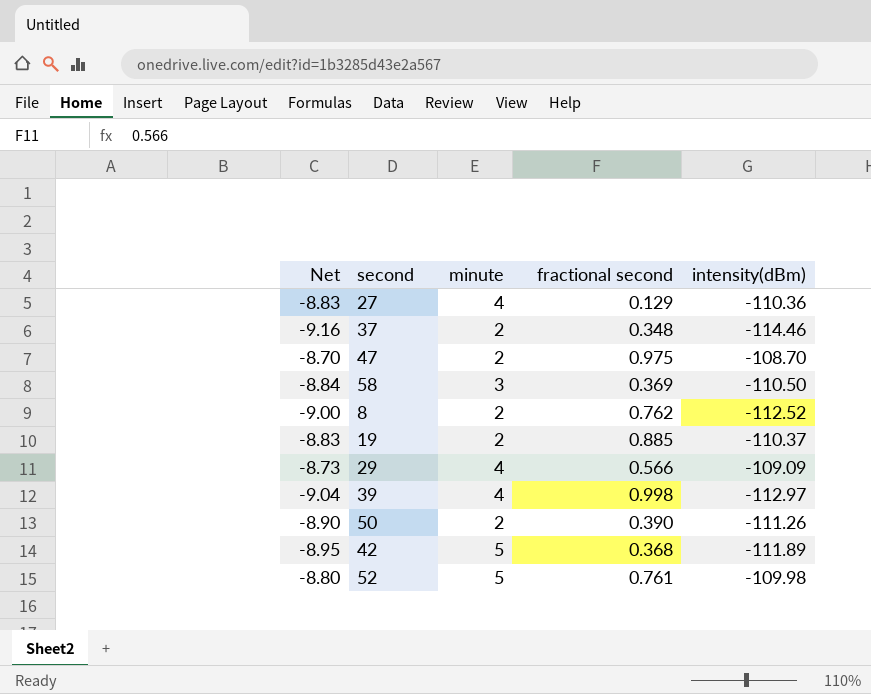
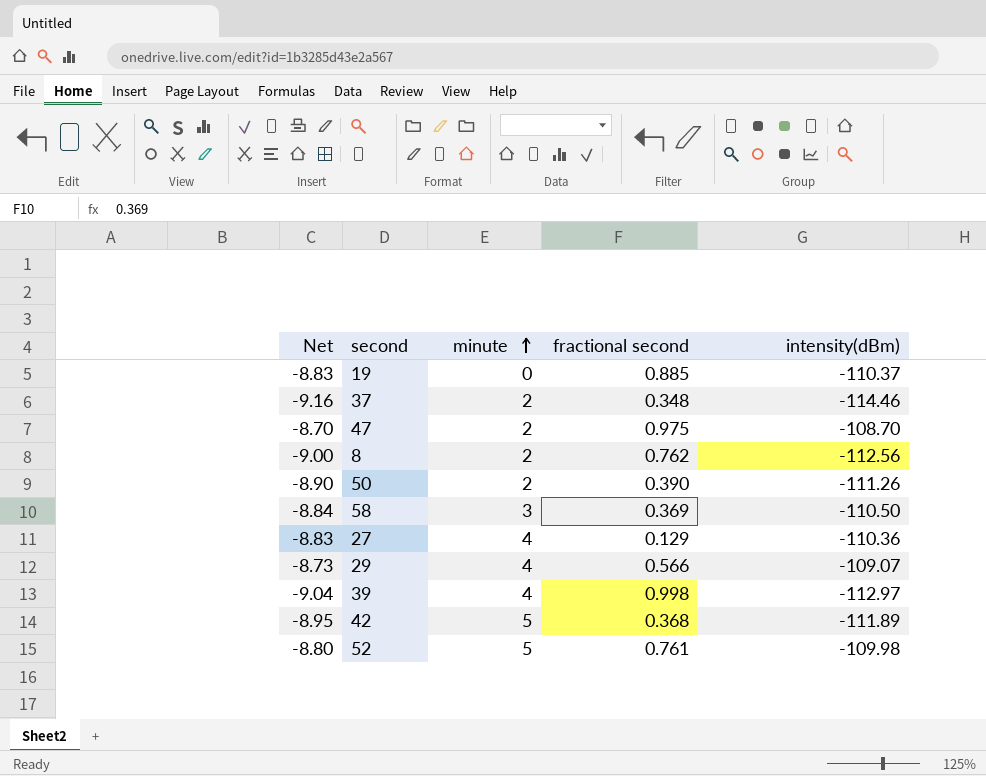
row order: none -> minute ascending
19 | minute: 2 -> 0
8 | intensity(dBm): -112.52 -> -112.56
29 | intensity(dBm): -109.09 -> -109.07

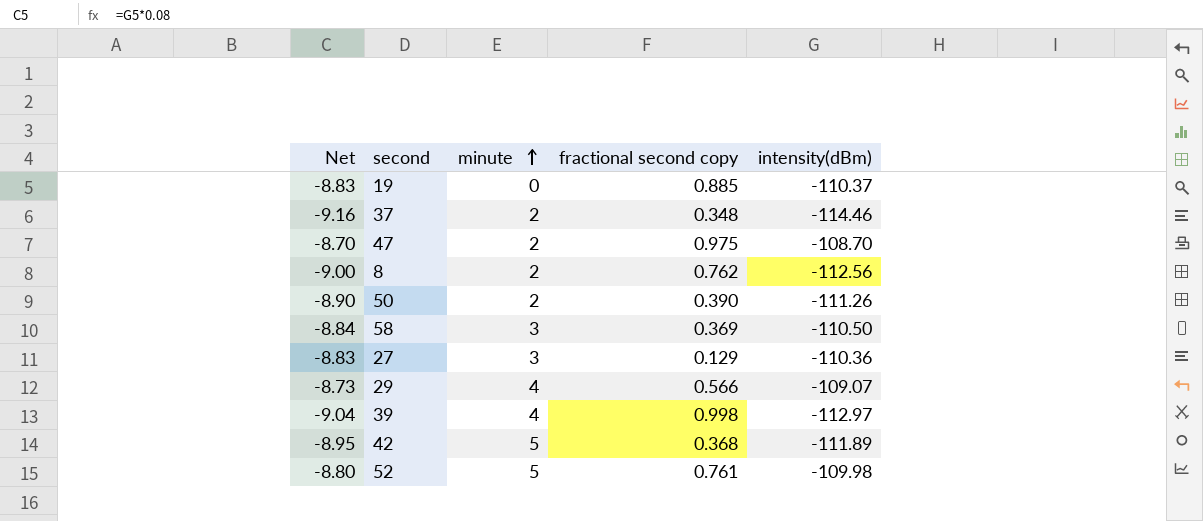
column name: fractional second -> fractional second copy
27 | minute: 4 -> 3

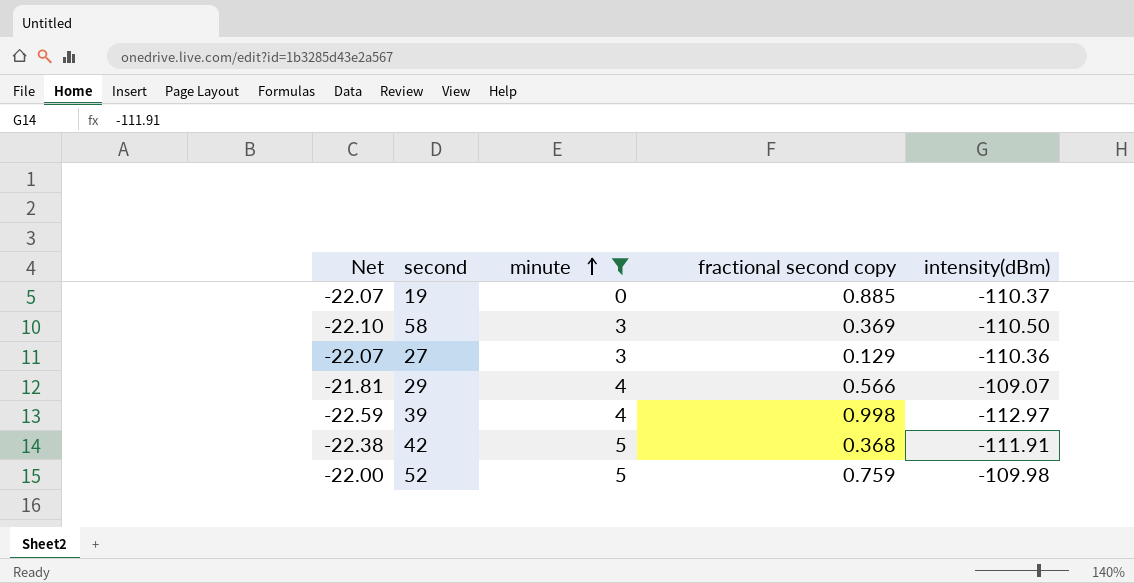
filter: none -> minute != 2
column Net | formula: [intensity(dBm)] * 0.08 -> [intensity(dBm)] * 0.2
42 | intensity(dBm): -111.89 -> -111.91
52 | fractional second copy: 0.761 -> 0.759

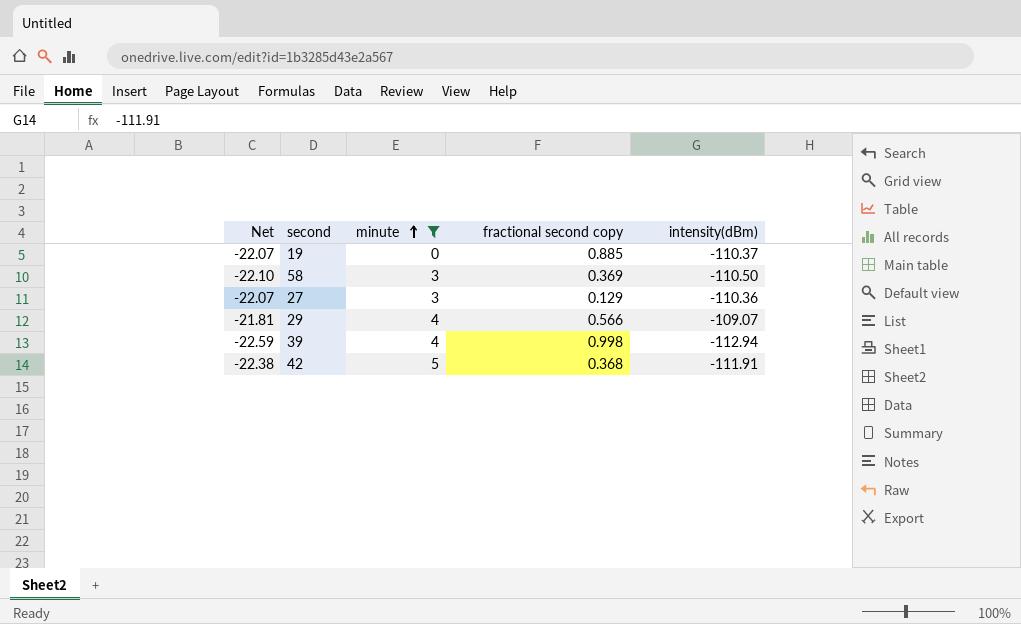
row 52: -22.00 | 5 | 0.759 | -109.98 -> none
39 | intensity(dBm): -112.97 -> -112.94

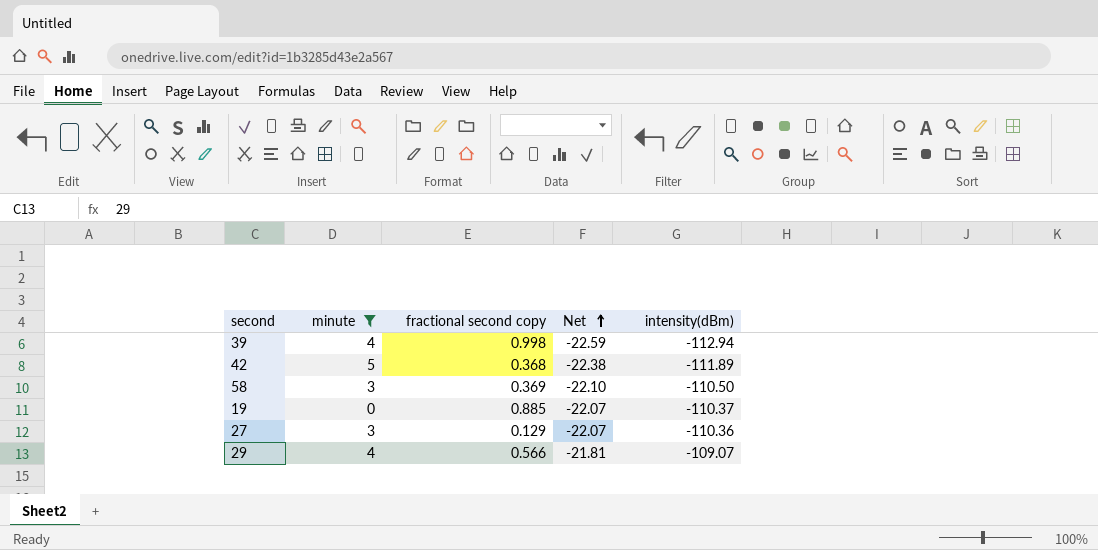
row order: minute ascending -> Net ascending
column Net | position: 1 -> 4
42 | intensity(dBm): -111.91 -> -111.89

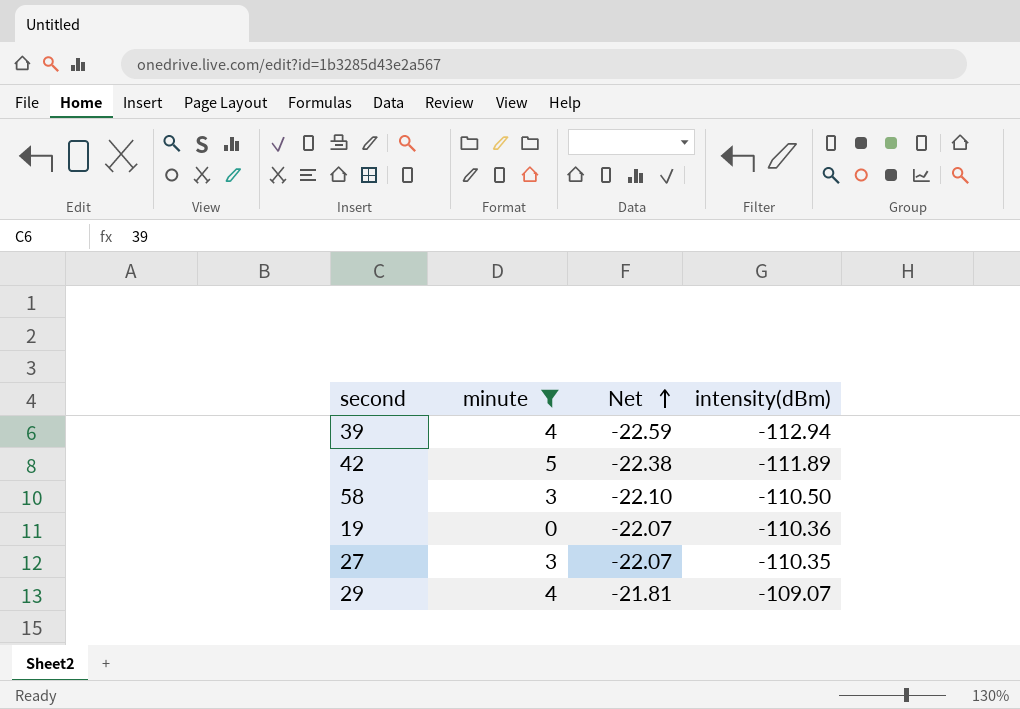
column fractional second copy | position: 3 -> none
19 | intensity(dBm): -110.37 -> -110.36
27 | intensity(dBm): -110.36 -> -110.35

